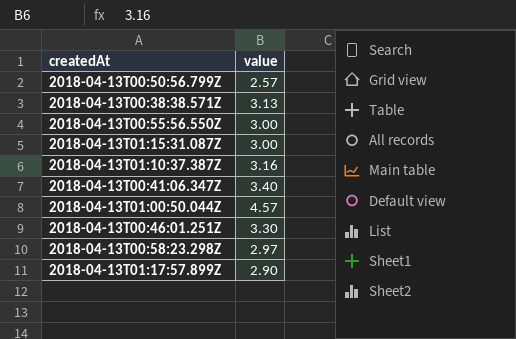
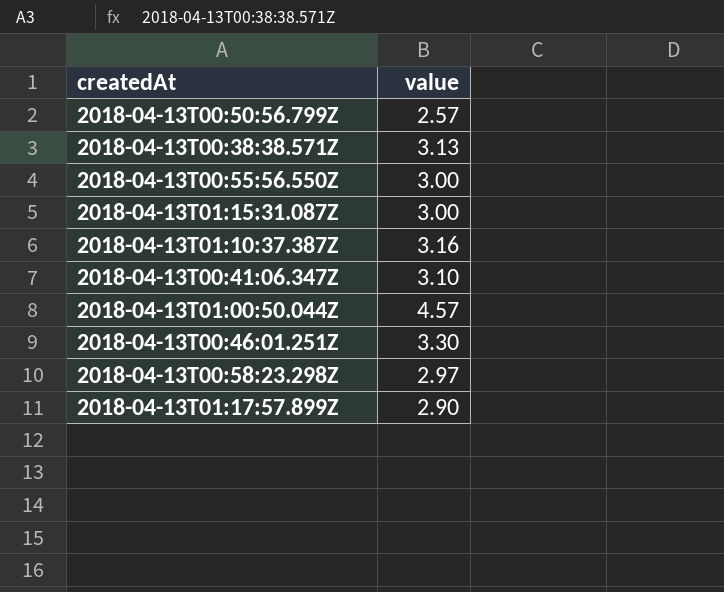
2018-04-13T00:41:06.347Z | value: 3.40 -> 3.10

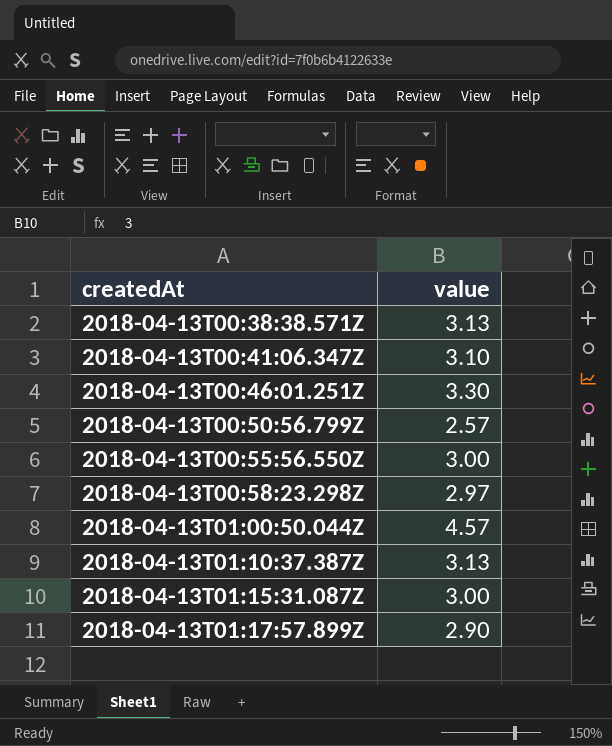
row order: none -> createdAt ascending
2018-04-13T01:10:37.387Z | value: 3.16 -> 3.13

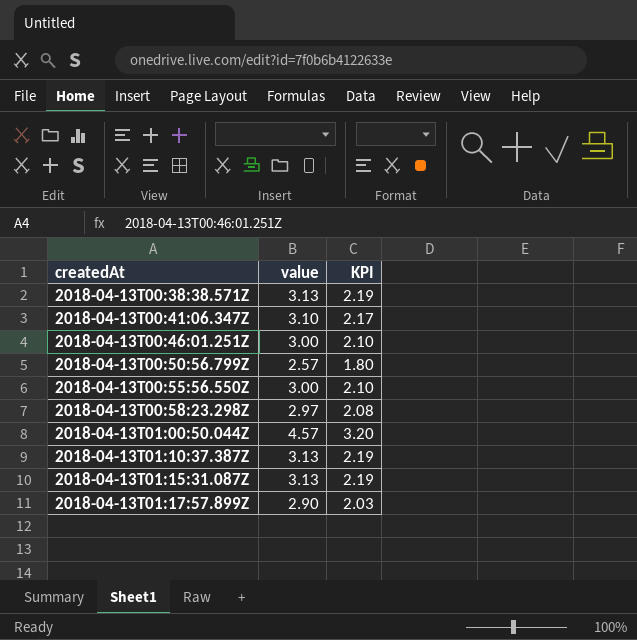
column KPI | formula: none -> [value] * 0.7
2018-04-13T00:46:01.251Z | value: 3.30 -> 3.00
2018-04-13T01:15:31.087Z | value: 3.00 -> 3.13

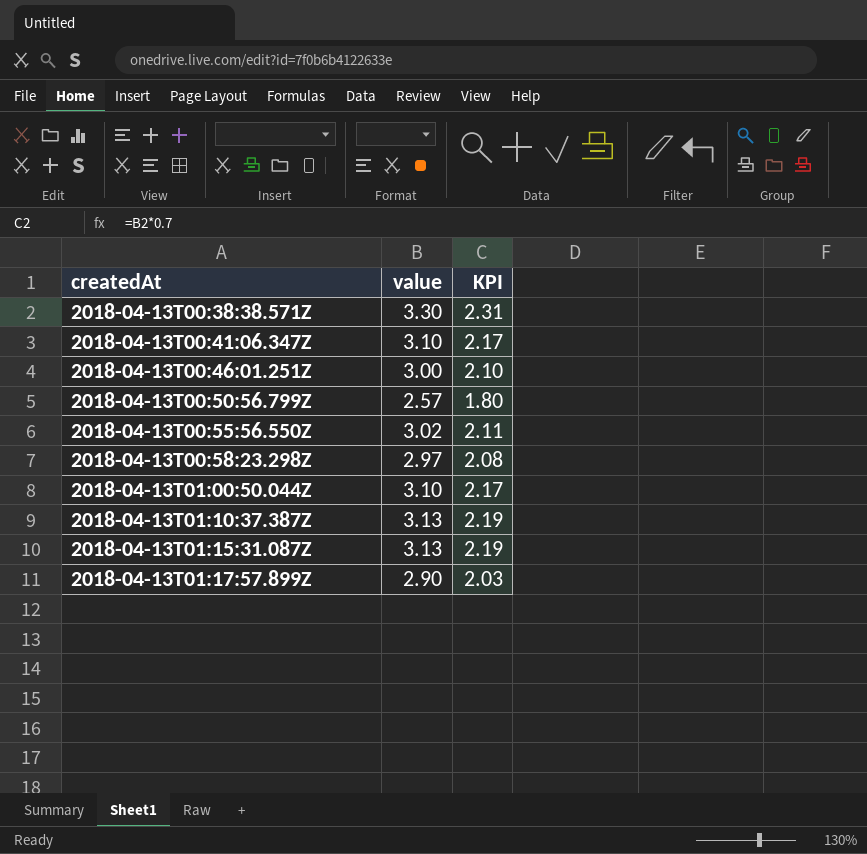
2018-04-13T00:38:38.571Z | value: 3.13 -> 3.30
2018-04-13T00:38:38.571Z | KPI: 2.19 -> 2.31
2018-04-13T00:55:56.550Z | value: 3.00 -> 3.02
2018-04-13T00:55:56.550Z | KPI: 2.10 -> 2.11
2018-04-13T01:00:50.044Z | value: 4.57 -> 3.10
2018-04-13T01:00:50.044Z | KPI: 3.20 -> 2.17

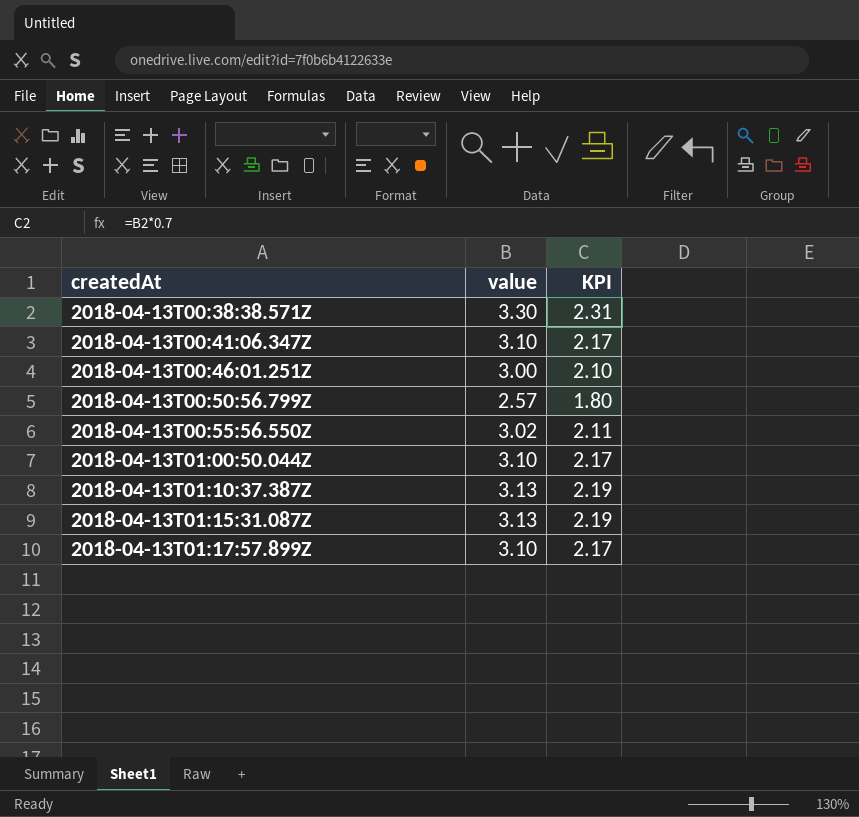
row 2018-04-13T00:58:23.298Z: 2.97 | 2.08 -> none
2018-04-13T01:17:57.899Z | value: 2.90 -> 3.10
2018-04-13T01:17:57.899Z | KPI: 2.03 -> 2.17

